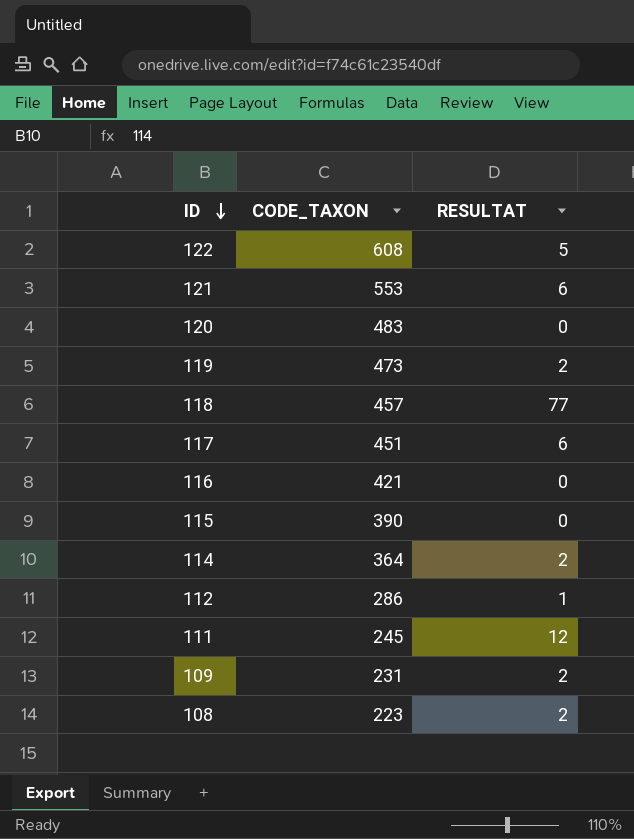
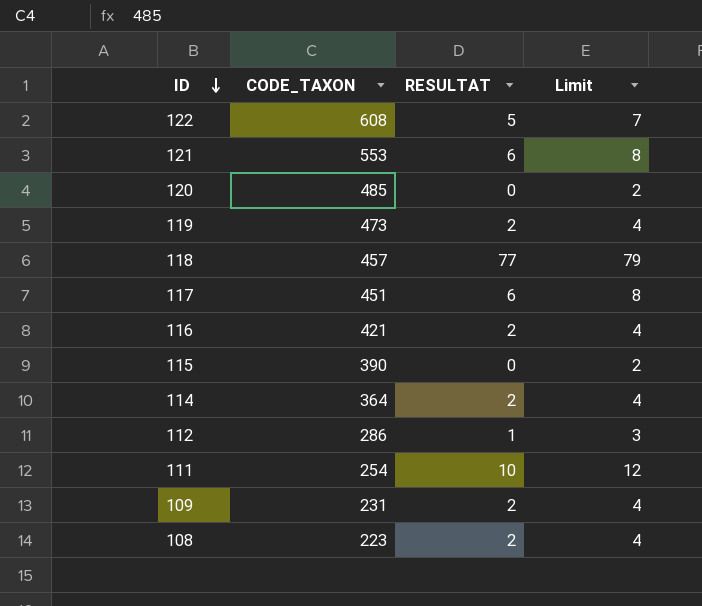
column Limit | formula: none -> [RESULTAT] + 2
120 | CODE_TAXON: 483 -> 485
116 | RESULTAT: 0 -> 2
111 | CODE_TAXON: 245 -> 254
111 | RESULTAT: 12 -> 10

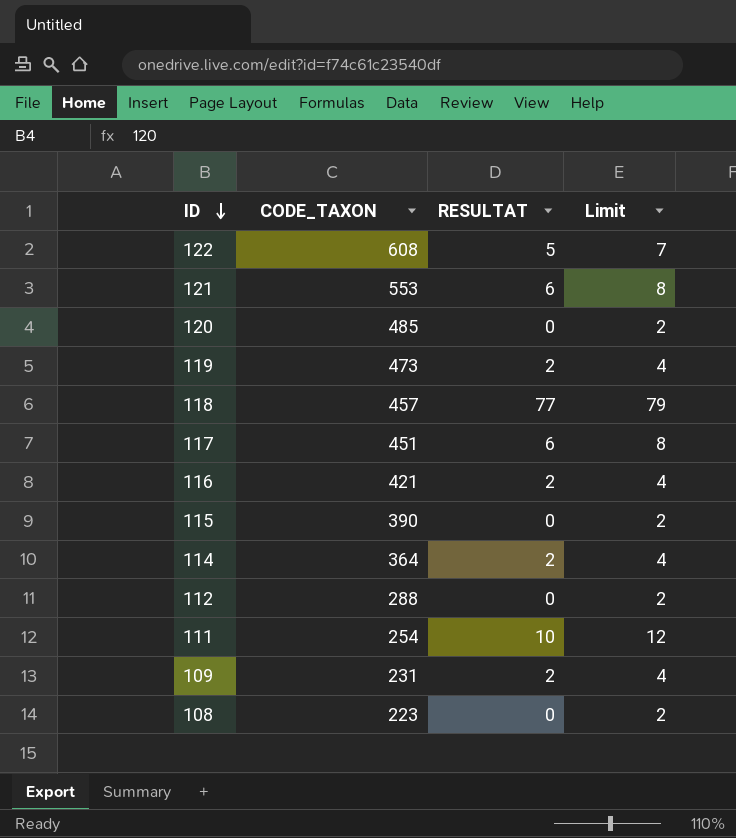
112 | CODE_TAXON: 286 -> 288
112 | RESULTAT: 1 -> 0
112 | Limit: 3 -> 2
108 | RESULTAT: 2 -> 0
108 | Limit: 4 -> 2

